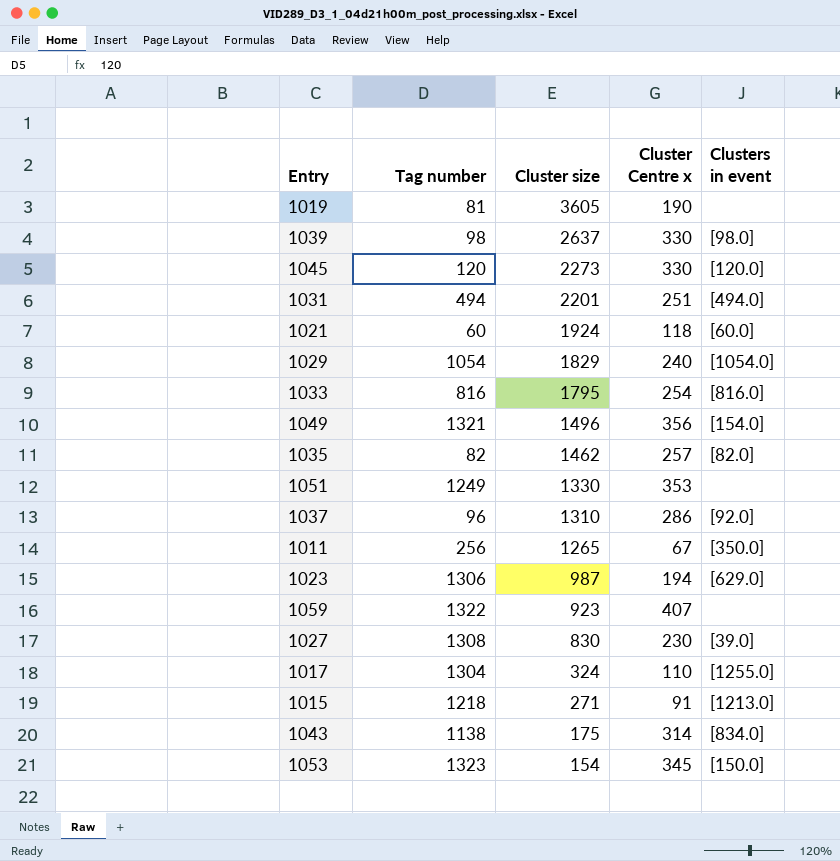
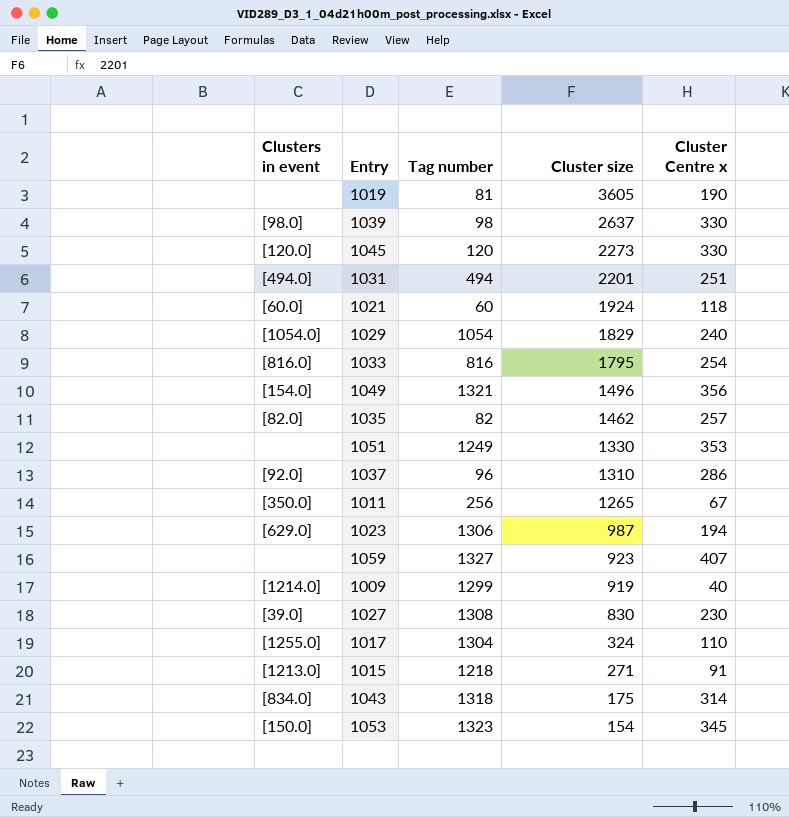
column Clusters in event | position: 5 -> 1
1059 | Tag number: 1322 -> 1327
row 1009: none -> [1214.0] | 1299 | 919 | 40
1043 | Tag number: 1138 -> 1318

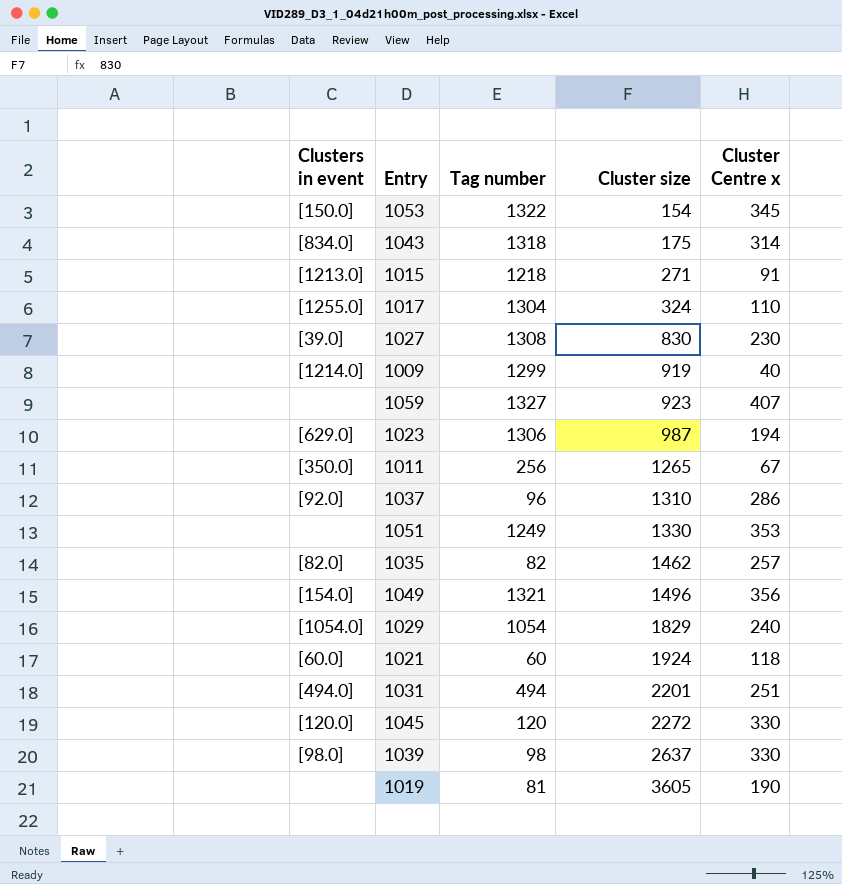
row order: Cluster size descending -> Cluster size ascending
row 1033: [816.0] | 816 | 1795 | 254 -> none
1053 | Tag number: 1323 -> 1322
1045 | Cluster size: 2273 -> 2272

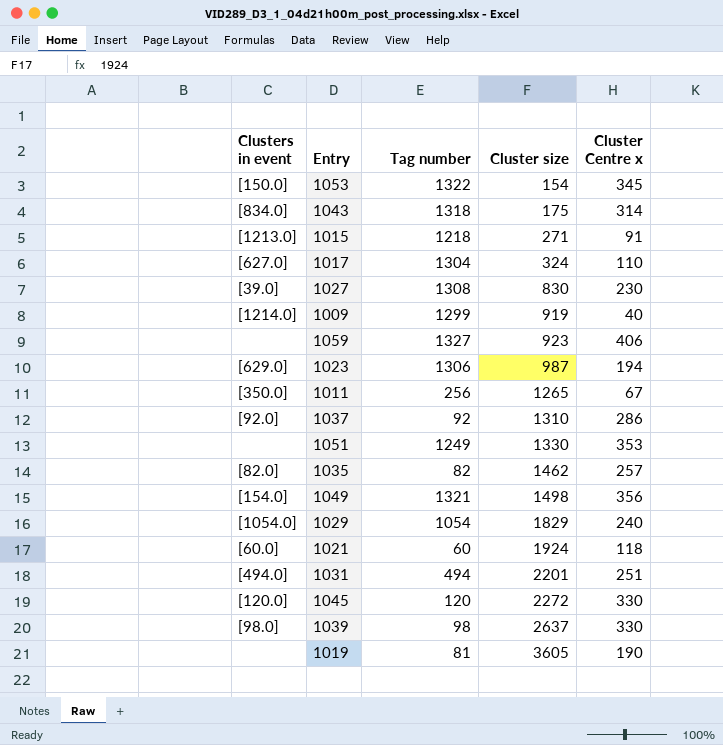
1017 | Clusters in event: [1255.0] -> [627.0]
1059 | Cluster Centre x: 407 -> 406
1037 | Tag number: 96 -> 92
1049 | Cluster size: 1496 -> 1498

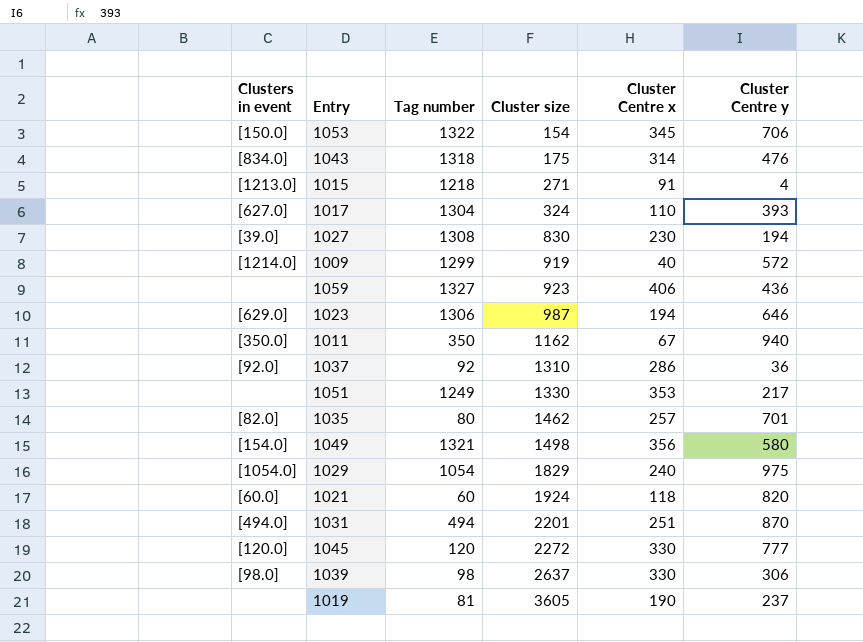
column Cluster Centre y | position: none -> 6
1011 | Tag number: 256 -> 350
1011 | Cluster size: 1265 -> 1162
1035 | Tag number: 82 -> 80

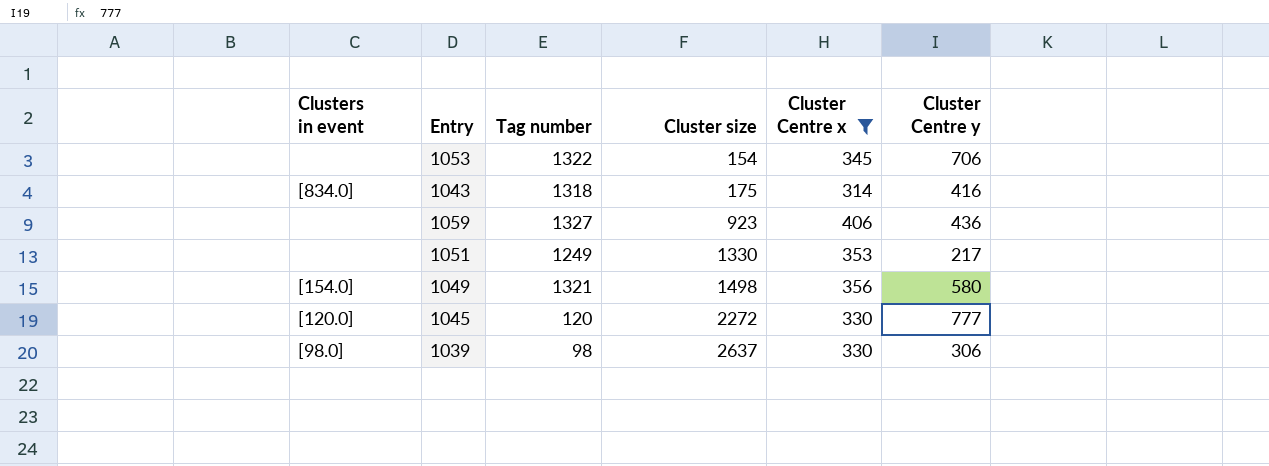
filter: none -> Cluster Centre x >= 314
1053 | Clusters in event: [150.0] -> none
1043 | Cluster Centre y: 476 -> 416

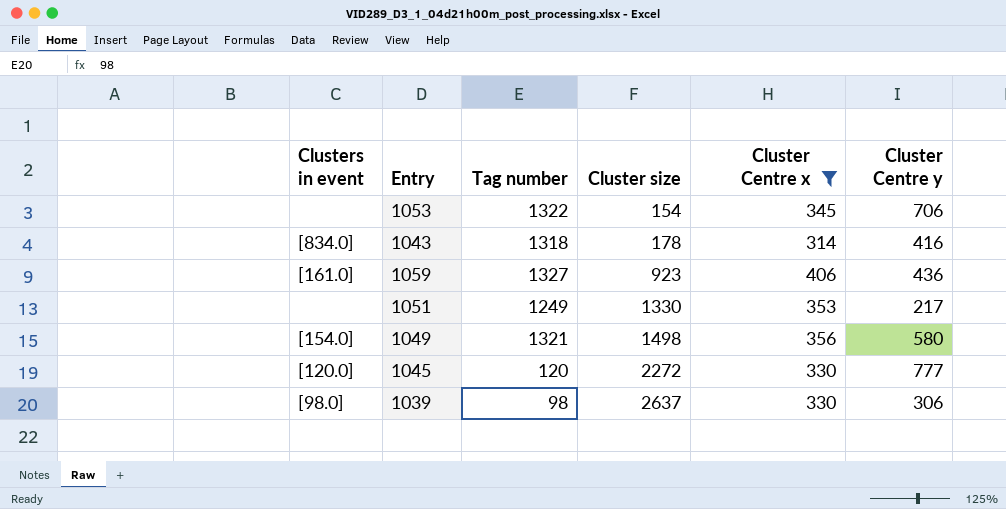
1043 | Cluster size: 175 -> 178
1059 | Clusters in event: none -> [161.0]

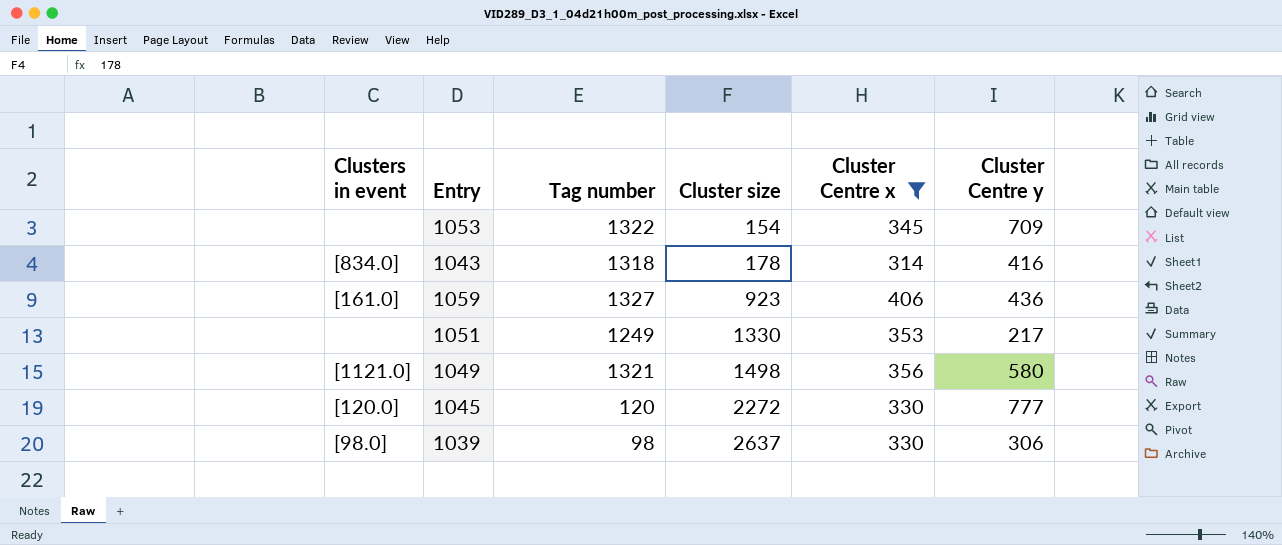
1053 | Cluster Centre y: 706 -> 709
1049 | Clusters in event: [154.0] -> [1121.0]

